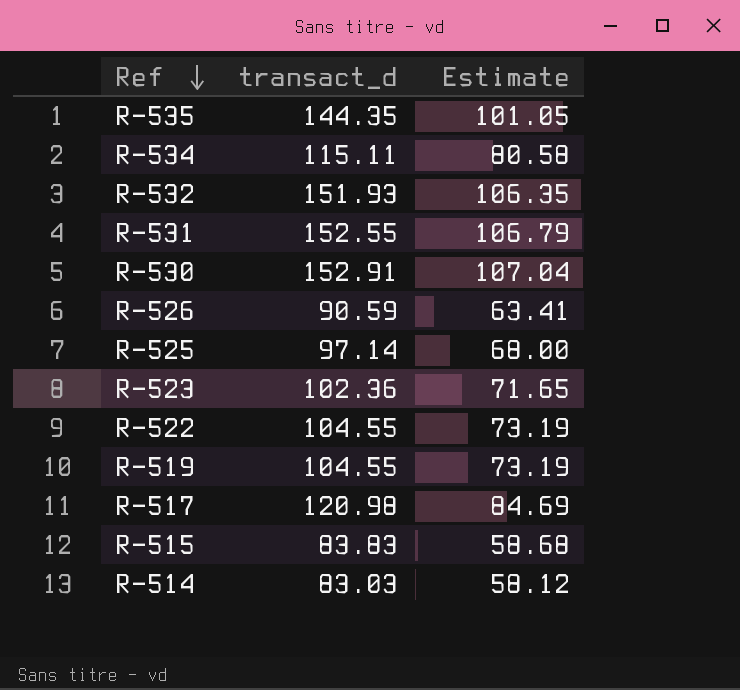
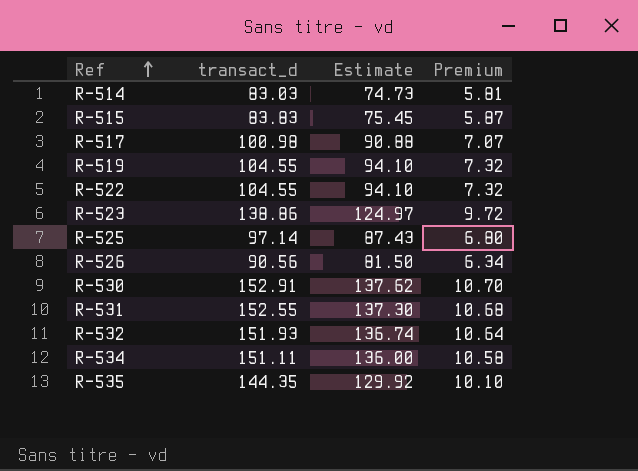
row order: Ref descending -> Ref ascending
column Estimate | formula: [transact_d] * 0.7 -> [transact_d] * 0.9
column Premium | formula: none -> [transact_d] * 0.07
R-517 | transact_d: 120.98 -> 100.98
R-523 | transact_d: 102.36 -> 138.86
R-526 | transact_d: 90.59 -> 90.56
R-534 | transact_d: 115.11 -> 151.11

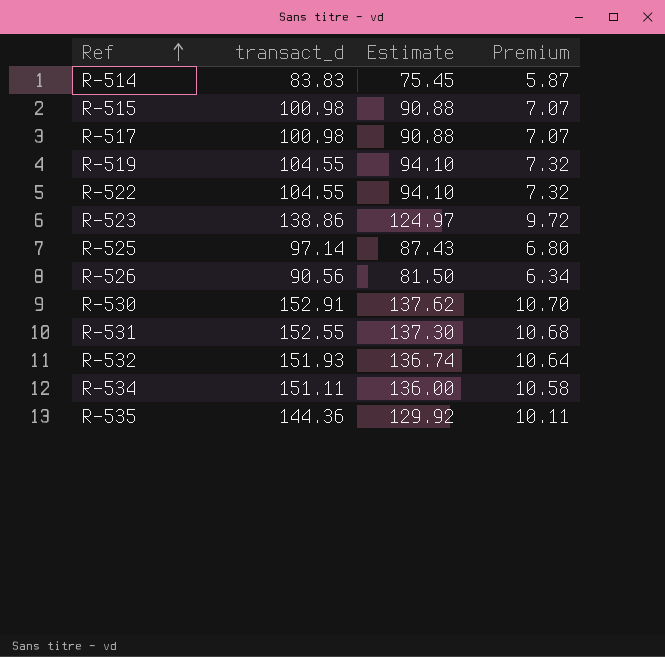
R-514 | transact_d: 83.03 -> 83.83
R-514 | Estimate: 74.73 -> 75.45
R-514 | Premium: 5.81 -> 5.87
R-515 | transact_d: 83.83 -> 100.98
R-515 | Estimate: 75.45 -> 90.88
R-515 | Premium: 5.87 -> 7.07
R-535 | transact_d: 144.35 -> 144.36
R-535 | Premium: 10.10 -> 10.11

